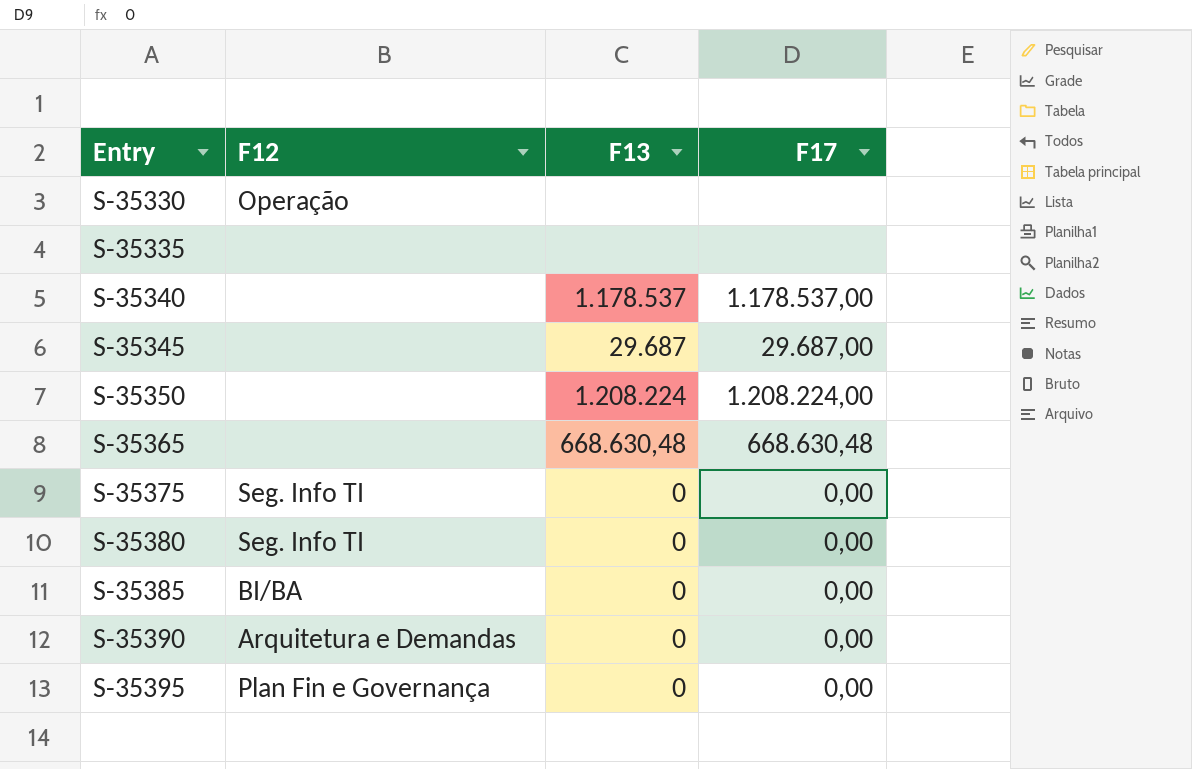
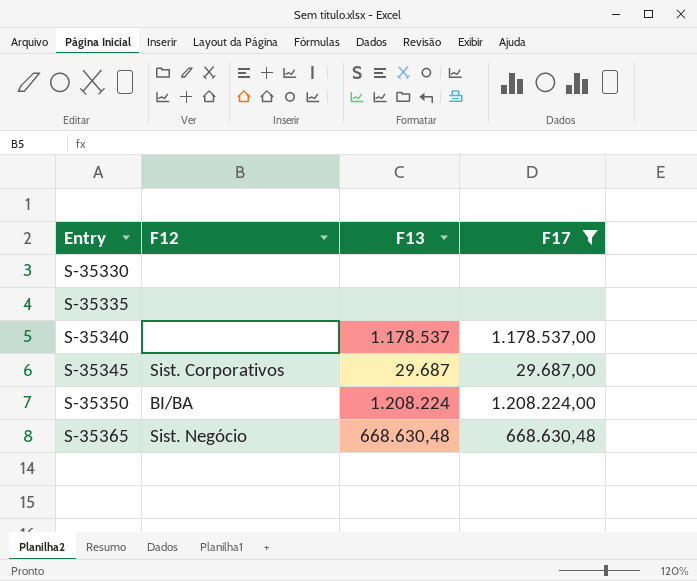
filter: none -> F17 != 0,00
S-35330 | F12: Operação -> none
S-35345 | F12: none -> Sist. Corporativos
S-35350 | F12: none -> BI/BA
S-35365 | F12: none -> Sist. Negócio

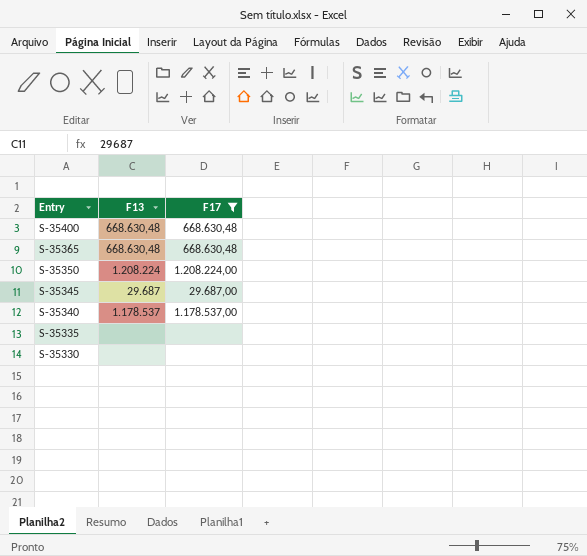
row order: Entry ascending -> Entry descending
column F12 | position: 2 -> none
row S-35400: none -> 668.630,48 | 668.630,48

